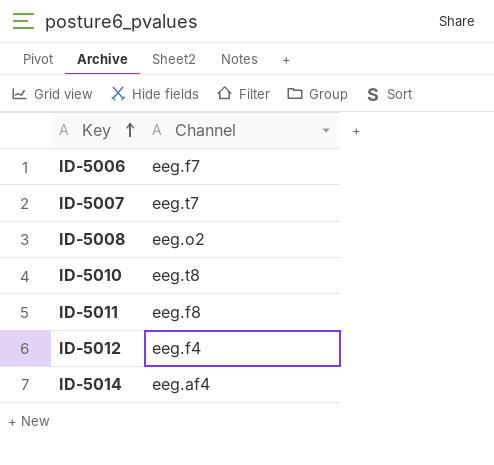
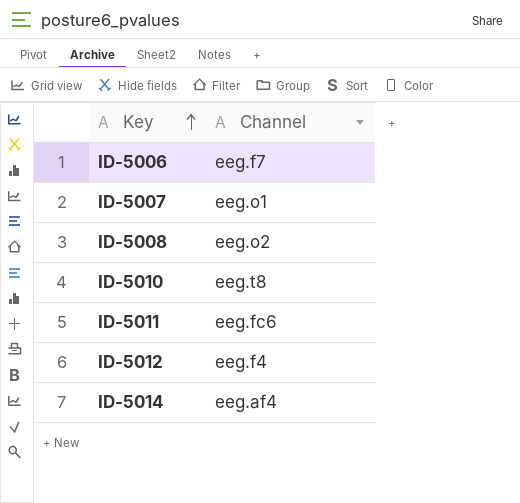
ID-5007 | Channel: eeg.t7 -> eeg.o1
ID-5011 | Channel: eeg.f8 -> eeg.fc6

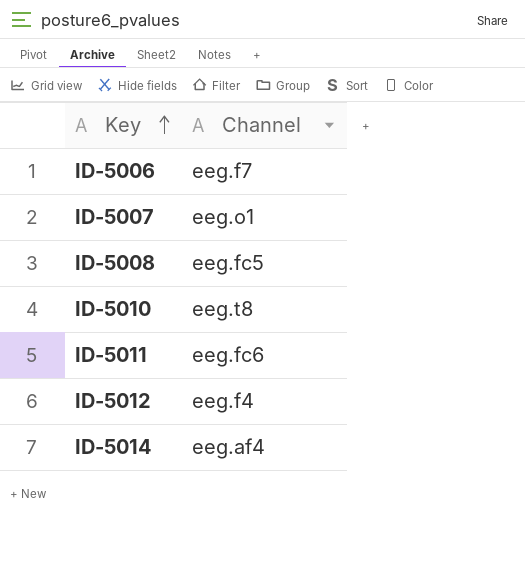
ID-5008 | Channel: eeg.o2 -> eeg.fc5

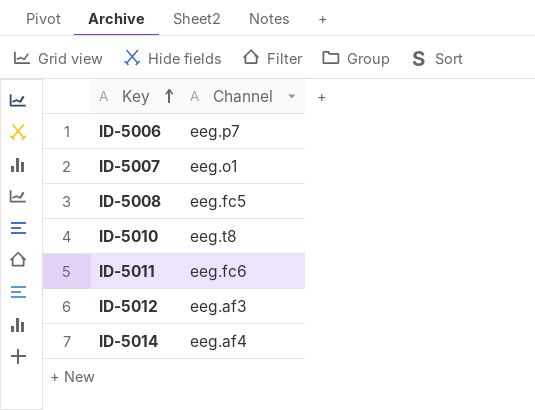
ID-5006 | Channel: eeg.f7 -> eeg.p7
ID-5012 | Channel: eeg.f4 -> eeg.af3

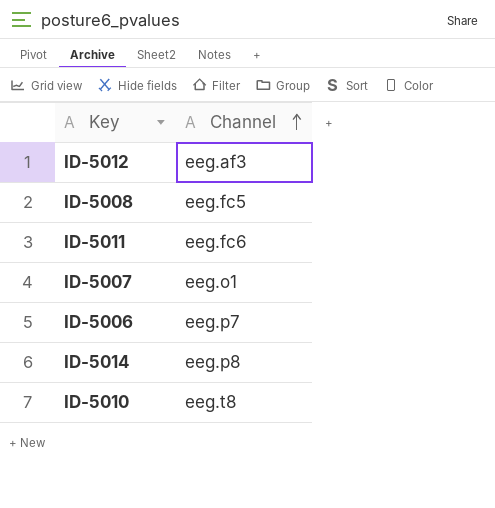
row order: Key ascending -> Channel ascending
ID-5014 | Channel: eeg.af4 -> eeg.p8

